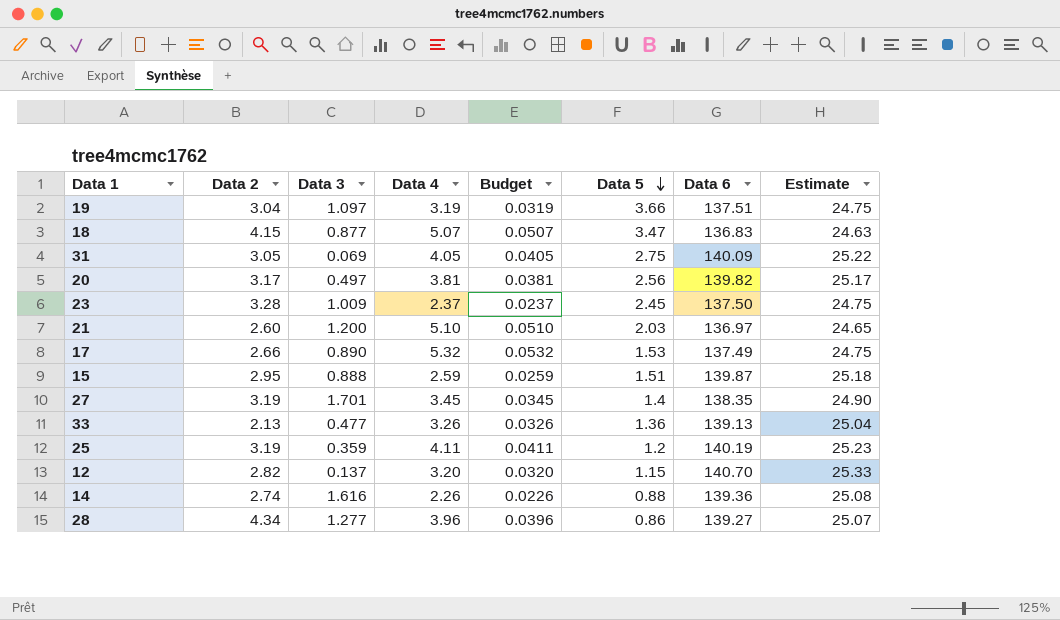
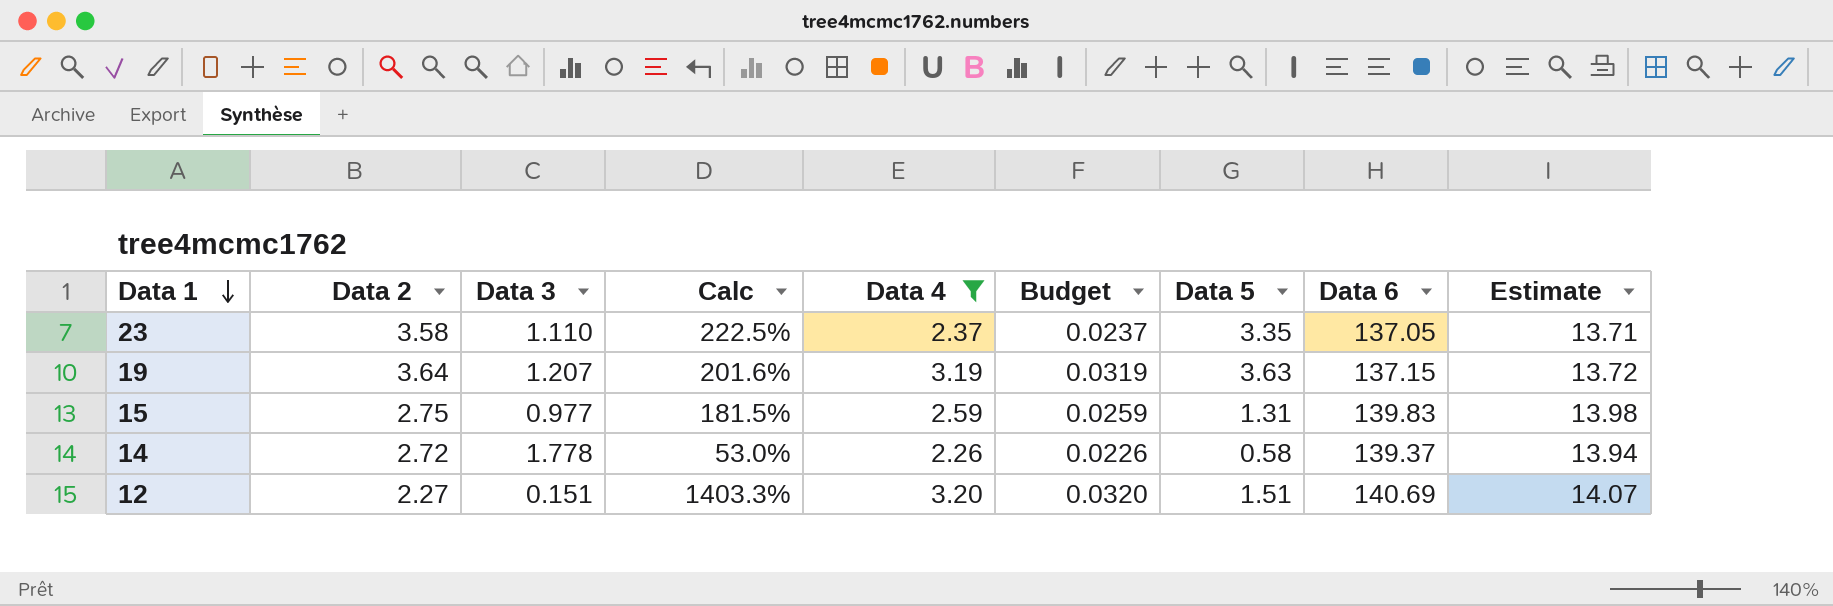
filter: none -> Data 4 <= 3.20
row order: Data 5 descending -> Data 1 descending
column Calc | formula: none -> ([Data 2] - [Data 3]) / [Data 3]
column Estimate | formula: [Data 6] * 0.18 -> [Data 6] * 0.1
23 | Data 2: 3.28 -> 3.58
23 | Data 3: 1.009 -> 1.110
23 | Data 5: 2.45 -> 3.35
23 | Data 6: 137.50 -> 137.05
19 | Data 2: 3.04 -> 3.64
19 | Data 3: 1.097 -> 1.207
19 | Data 5: 3.66 -> 3.63
19 | Data 6: 137.51 -> 137.15
15 | Data 2: 2.95 -> 2.75
15 | Data 3: 0.888 -> 0.977
15 | Data 5: 1.51 -> 1.31
15 | Data 6: 139.87 -> 139.83
14 | Data 2: 2.74 -> 2.72
14 | Data 3: 1.616 -> 1.778
14 | Data 5: 0.88 -> 0.58
14 | Data 6: 139.36 -> 139.37
12 | Data 2: 2.82 -> 2.27
12 | Data 3: 0.137 -> 0.151
12 | Data 5: 1.15 -> 1.51
12 | Data 6: 140.70 -> 140.69

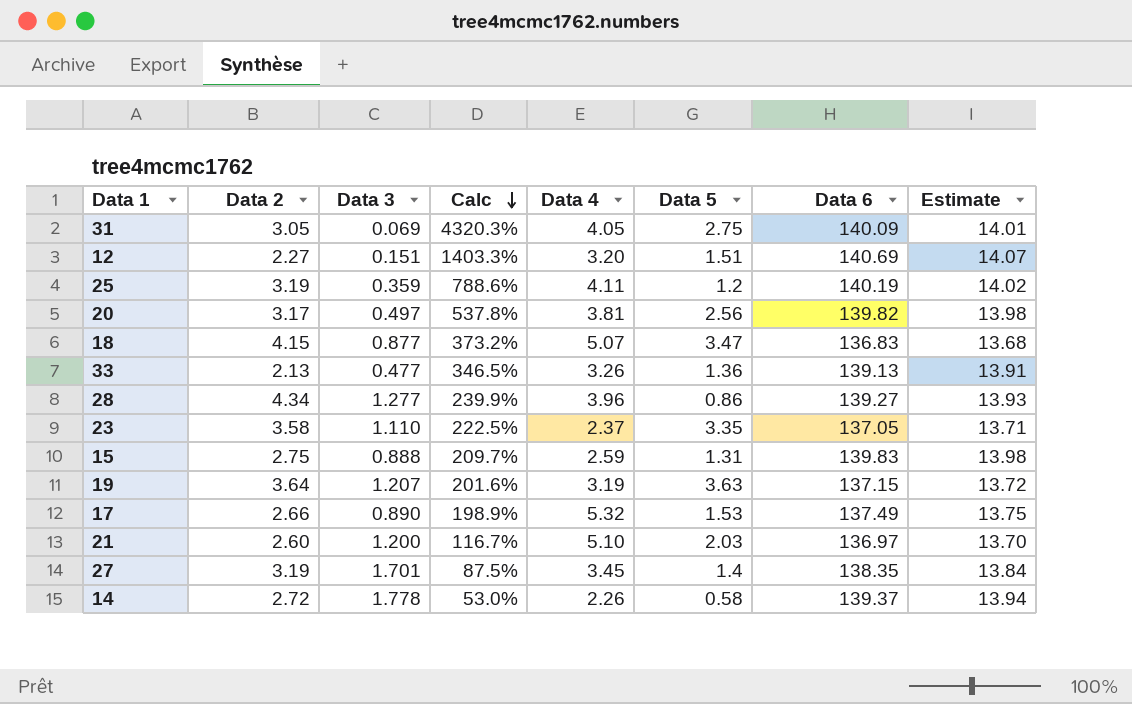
filter: Data 4 <= 3.20 -> none
row order: Data 1 descending -> Calc descending
column Budget | formula: [Data 4] * 0.01 -> none
15 | Data 3: 0.977 -> 0.888
15 | Calc: 181.5% -> 209.7%

